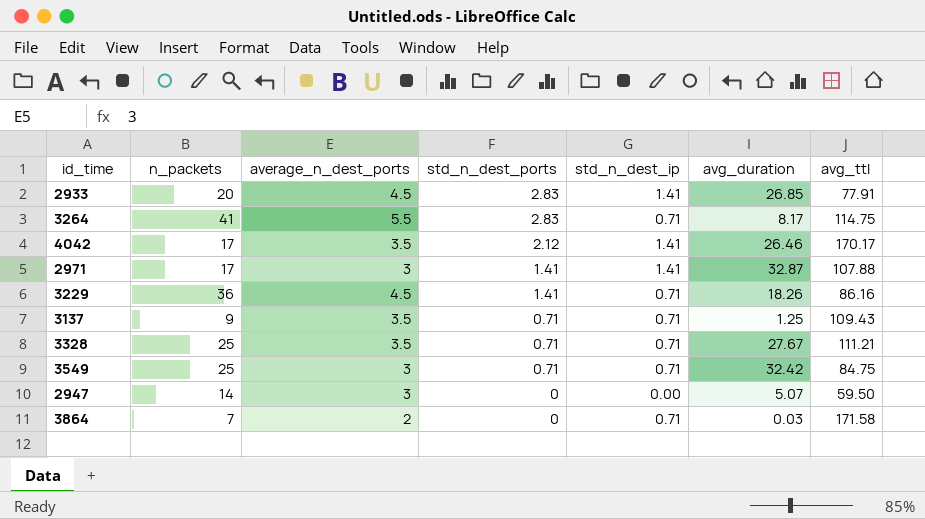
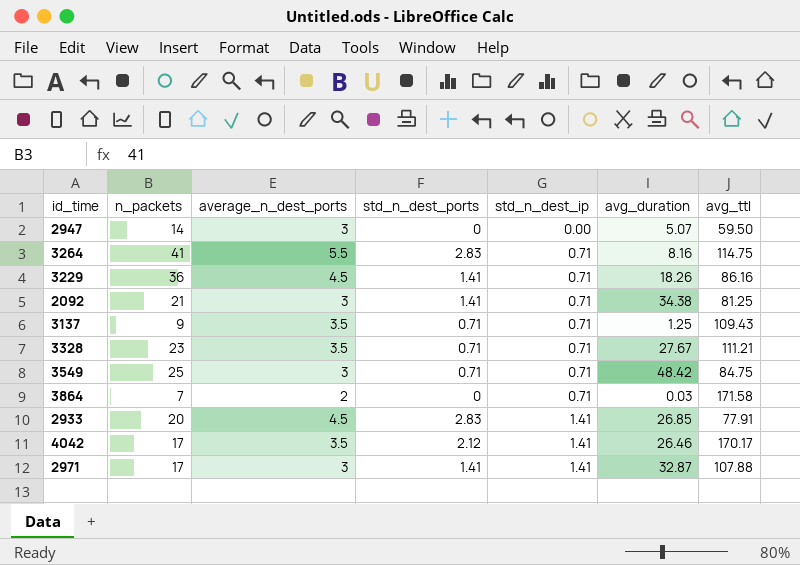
row order: std_n_dest_ports descending -> std_n_dest_ip ascending
3264 | avg_duration: 8.17 -> 8.16
row 2092: none -> 21 | 3 | 1.41 | 0.71 | 34.38 | 81.25
3328 | n_packets: 25 -> 23
3549 | avg_duration: 32.42 -> 48.42

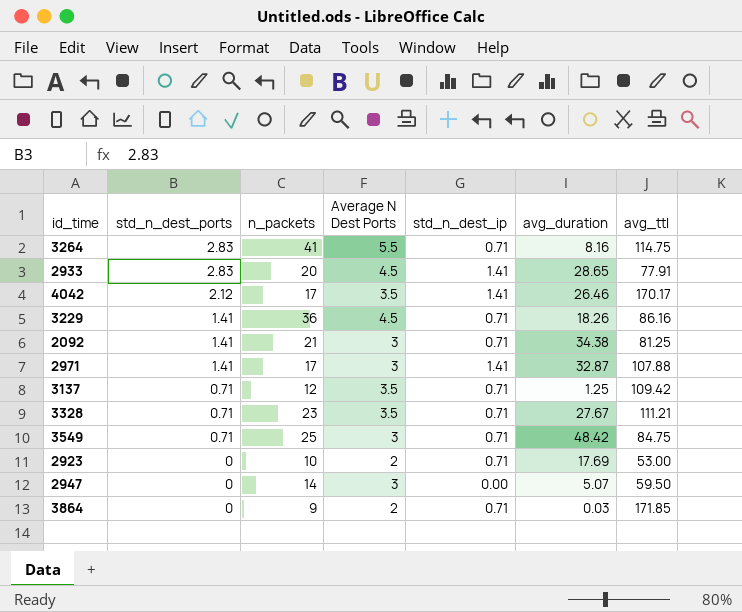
row order: std_n_dest_ip ascending -> std_n_dest_ports descending
column std_n_dest_ports | position: 4 -> 2
column name: average_n_dest_ports -> Average N Dest Ports
2933 | avg_duration: 26.85 -> 28.65
3137 | n_packets: 9 -> 12
3137 | avg_ttl: 109.43 -> 109.42
row 2923: none -> 0 | 10 | 2 | 0.71 | 17.69 | 53.00
3864 | n_packets: 7 -> 9
3864 | avg_ttl: 171.58 -> 171.85

